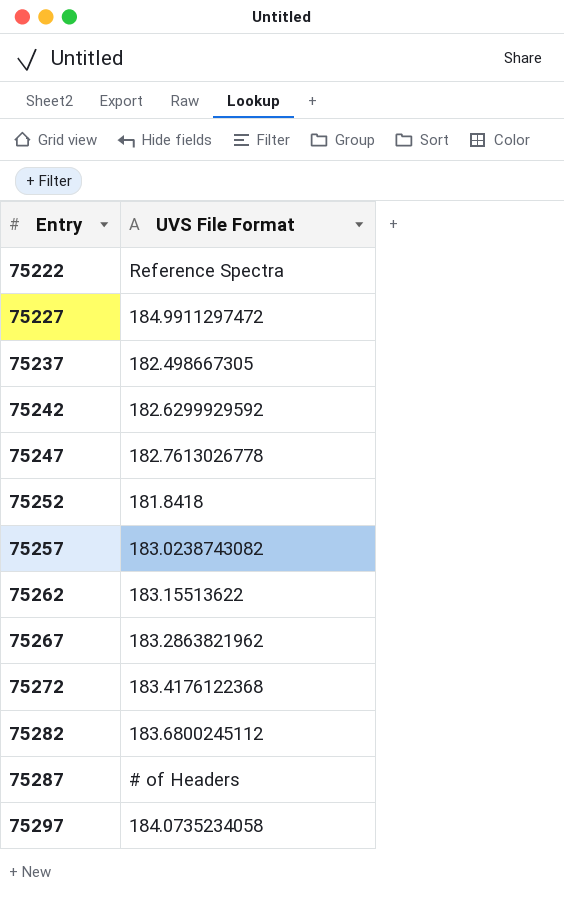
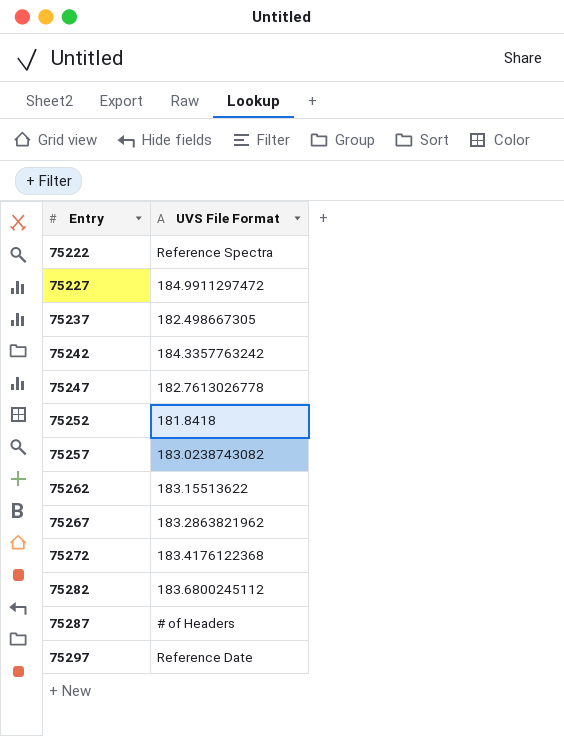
75242 | UVS File Format: 182.6299929592 -> 184.3357763242
75297 | UVS File Format: 184.0735234058 -> Reference Date

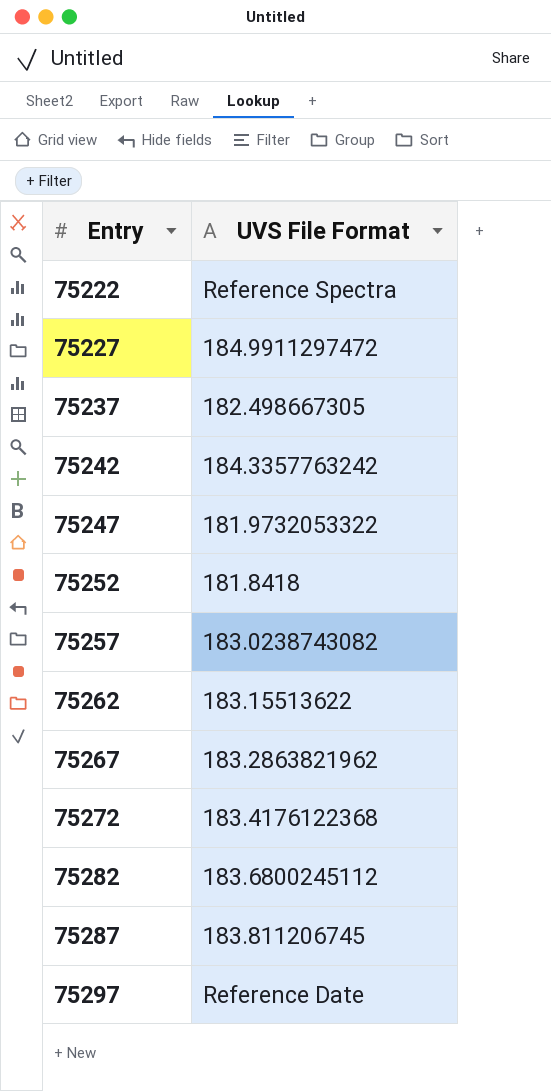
75247 | UVS File Format: 182.7613026778 -> 181.9732053322
75287 | UVS File Format: # of Headers -> 183.811206745

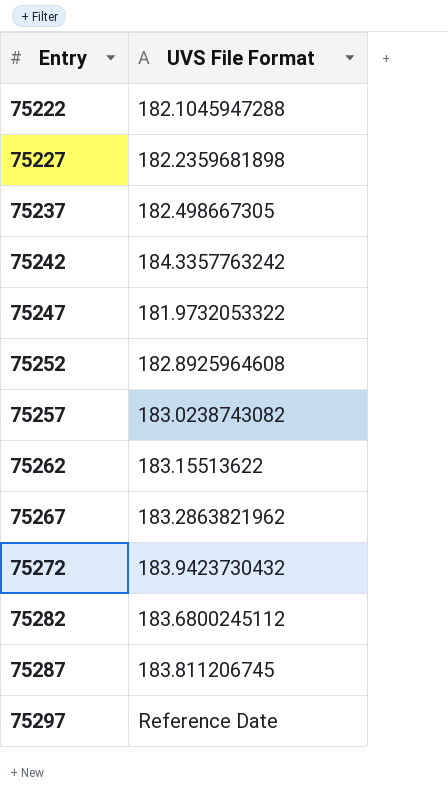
75222 | UVS File Format: Reference Spectra -> 182.1045947288
75227 | UVS File Format: 184.9911297472 -> 182.2359681898
75252 | UVS File Format: 181.8418 -> 182.8925964608
75272 | UVS File Format: 183.4176122368 -> 183.9423730432

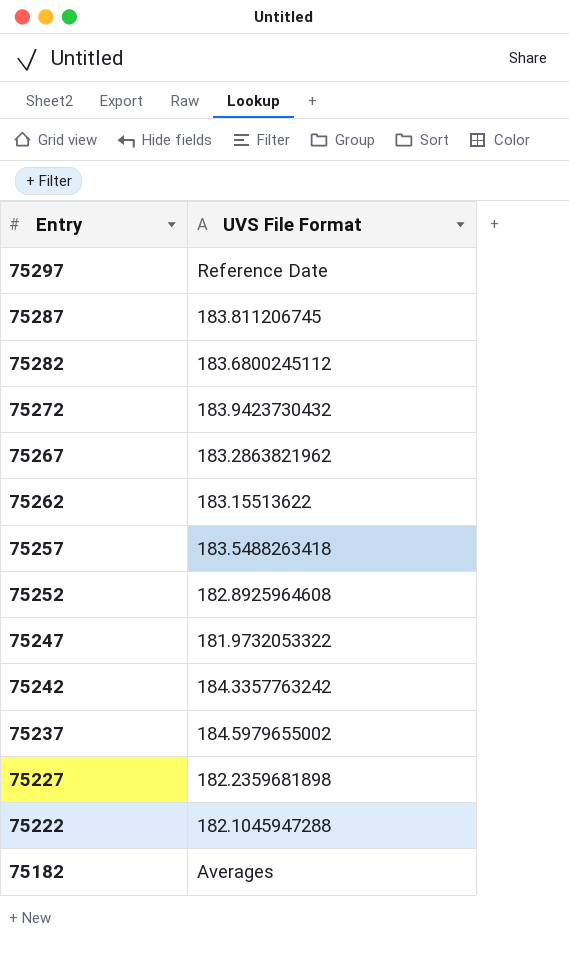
row order: Entry ascending -> Entry descending
75257 | UVS File Format: 183.0238743082 -> 183.5488263418
75237 | UVS File Format: 182.498667305 -> 184.5979655002
row 75182: none -> Averages

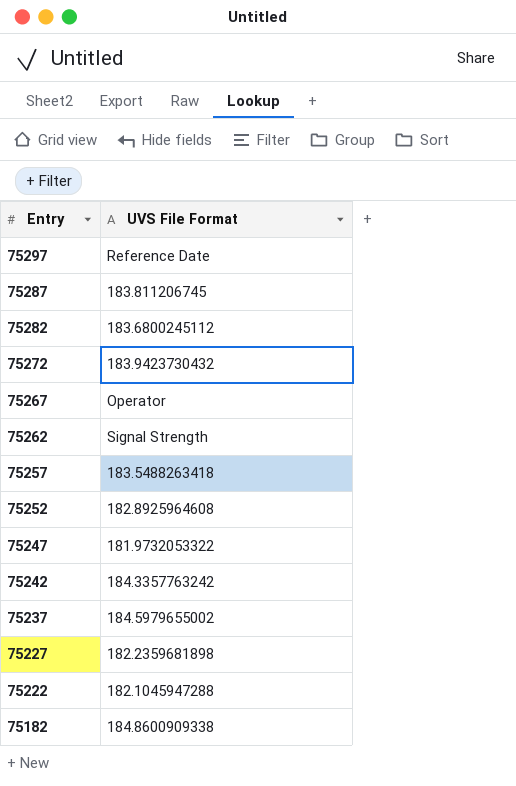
75267 | UVS File Format: 183.2863821962 -> Operator
75262 | UVS File Format: 183.15513622 -> Signal Strength
75182 | UVS File Format: Averages -> 184.8600909338

